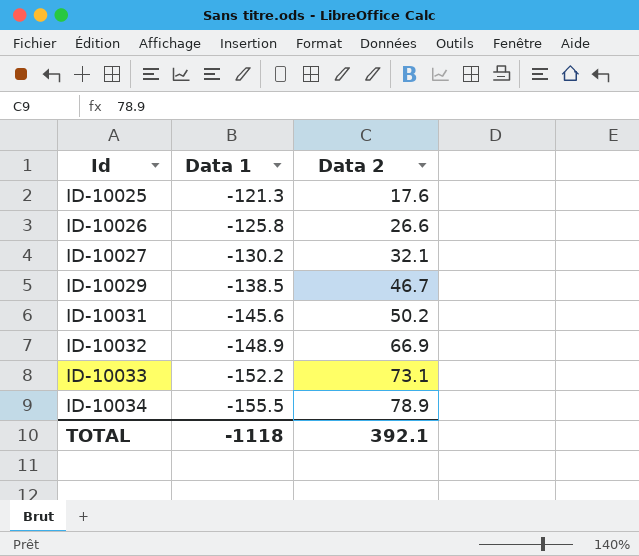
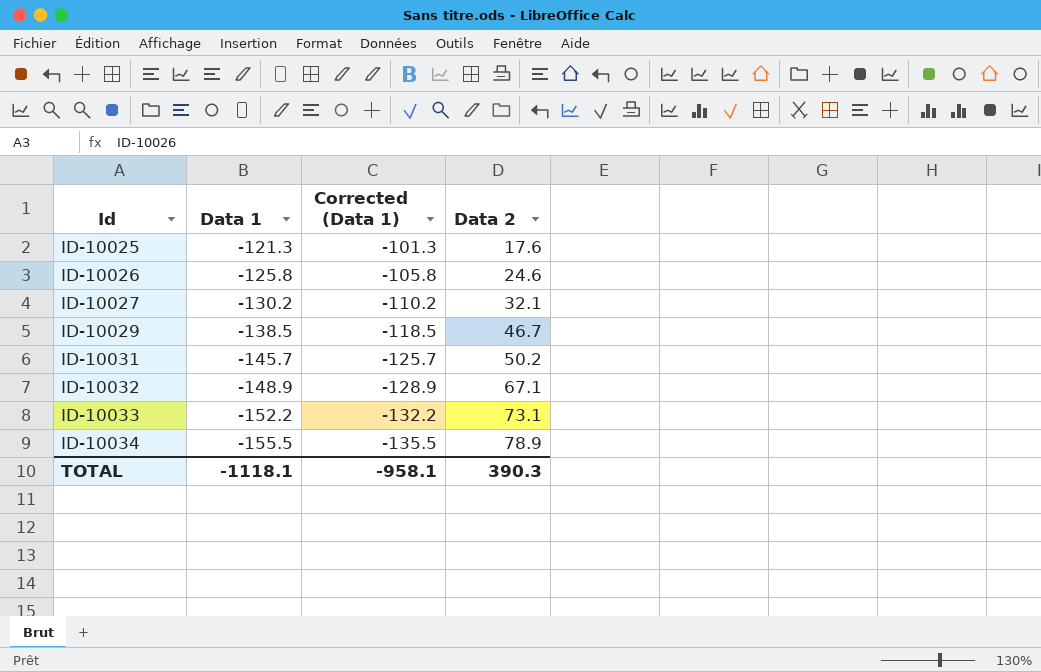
column Corrected (Data 1) | formula: none -> [Data 1] + 20
ID-10026 | Data 2: 26.6 -> 24.6
ID-10031 | Data 1: -145.6 -> -145.7
ID-10032 | Data 2: 66.9 -> 67.1
TOTAL | Data 1: -1118 -> -1118.1
TOTAL | Data 2: 392.1 -> 390.3

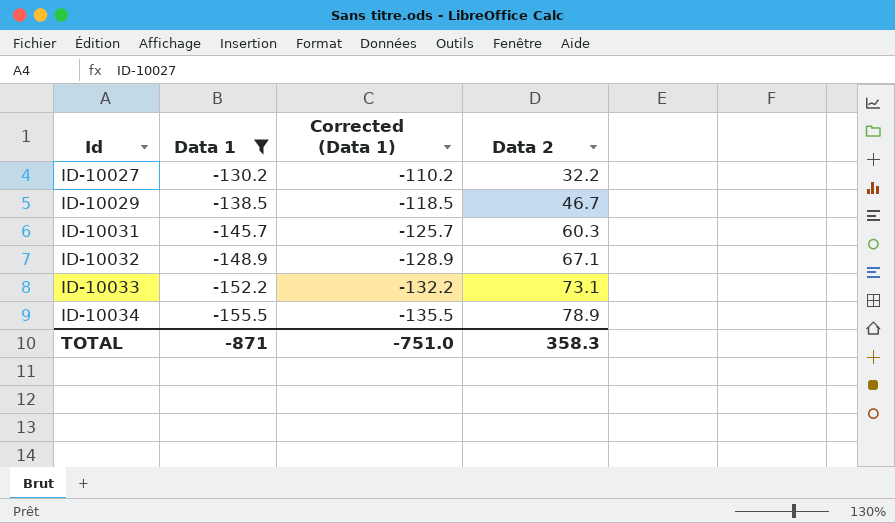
filter: none -> Data 1 <= -130.2
ID-10027 | Data 2: 32.1 -> 32.2
ID-10031 | Data 2: 50.2 -> 60.3
TOTAL | Data 1: -1118.1 -> -871
TOTAL | Corrected (Data 1): -958.1 -> -751.0
TOTAL | Data 2: 390.3 -> 358.3

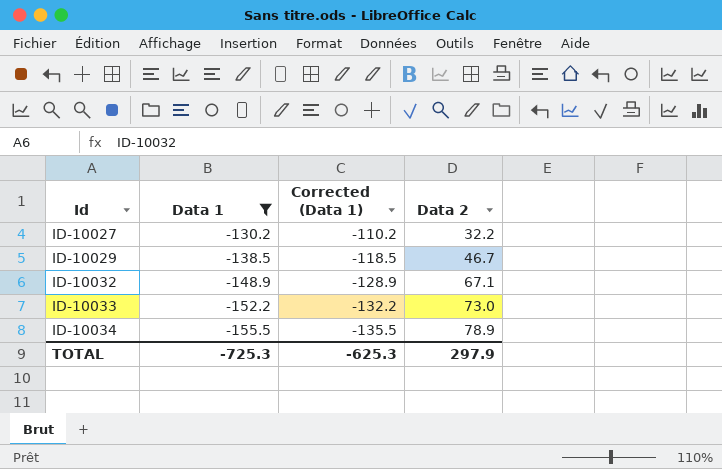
row ID-10031: -145.7 | -125.7 | 60.3 -> none
ID-10033 | Data 2: 73.1 -> 73.0
TOTAL | Data 1: -871 -> -725.3
TOTAL | Corrected (Data 1): -751.0 -> -625.3
TOTAL | Data 2: 358.3 -> 297.9

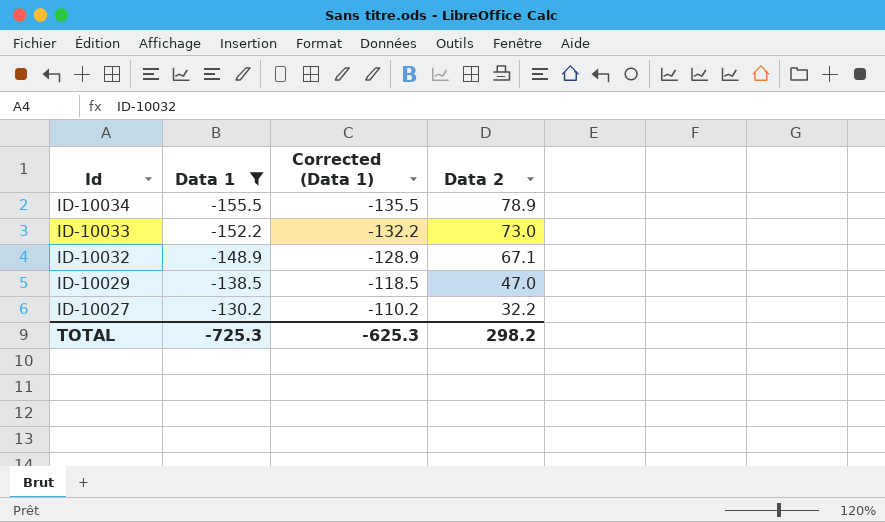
row order: Id ascending -> Id descending
ID-10029 | Data 2: 46.7 -> 47.0
TOTAL | Data 2: 297.9 -> 298.2

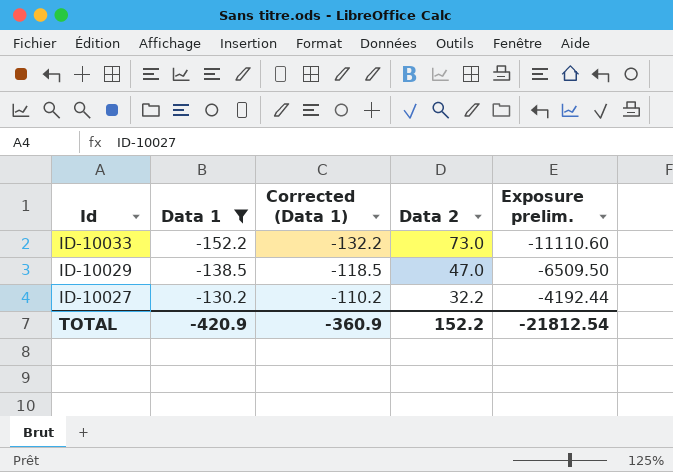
column Exposure prelim. | formula: none -> [Data 1] * [Data 2]
row ID-10034: -155.5 | -135.5 | 78.9 -> none
row ID-10032: -148.9 | -128.9 | 67.1 -> none
TOTAL | Data 1: -725.3 -> -420.9
TOTAL | Corrected (Data 1): -625.3 -> -360.9
TOTAL | Data 2: 298.2 -> 152.2

